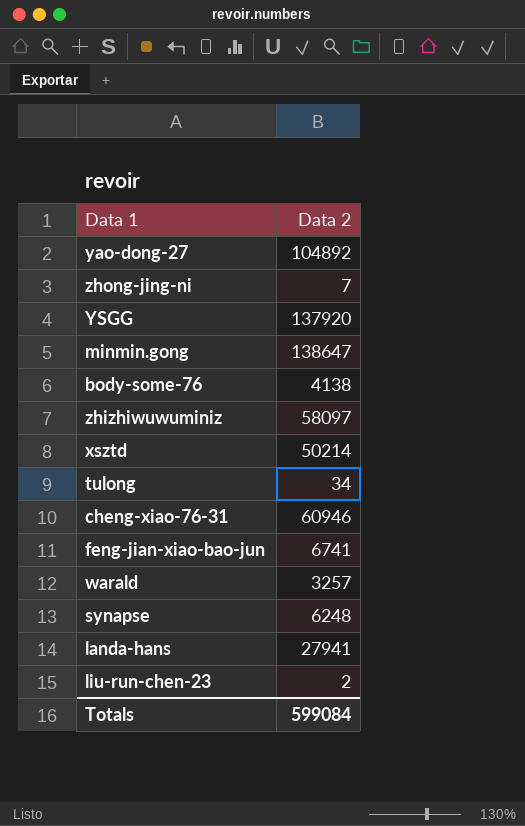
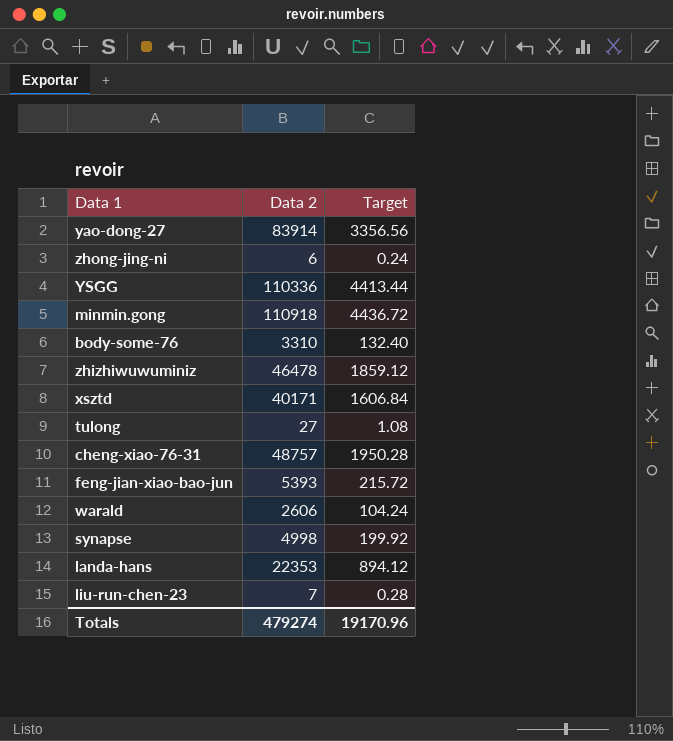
column Target | formula: none -> [Data 2] * 0.04
yao-dong-27 | Data 2: 104892 -> 83914
zhong-jing-ni | Data 2: 7 -> 6
YSGG | Data 2: 137920 -> 110336
minmin.gong | Data 2: 138647 -> 110918
body-some-76 | Data 2: 4138 -> 3310
zhizhiwuwuminiz | Data 2: 58097 -> 46478
xsztd | Data 2: 50214 -> 40171
tulong | Data 2: 34 -> 27
cheng-xiao-76-31 | Data 2: 60946 -> 48757
feng-jian-xiao-bao-jun | Data 2: 6741 -> 5393
warald | Data 2: 3257 -> 2606
synapse | Data 2: 6248 -> 4998
landa-hans | Data 2: 27941 -> 22353
liu-run-chen-23 | Data 2: 2 -> 7
Totals | Data 2: 599084 -> 479274

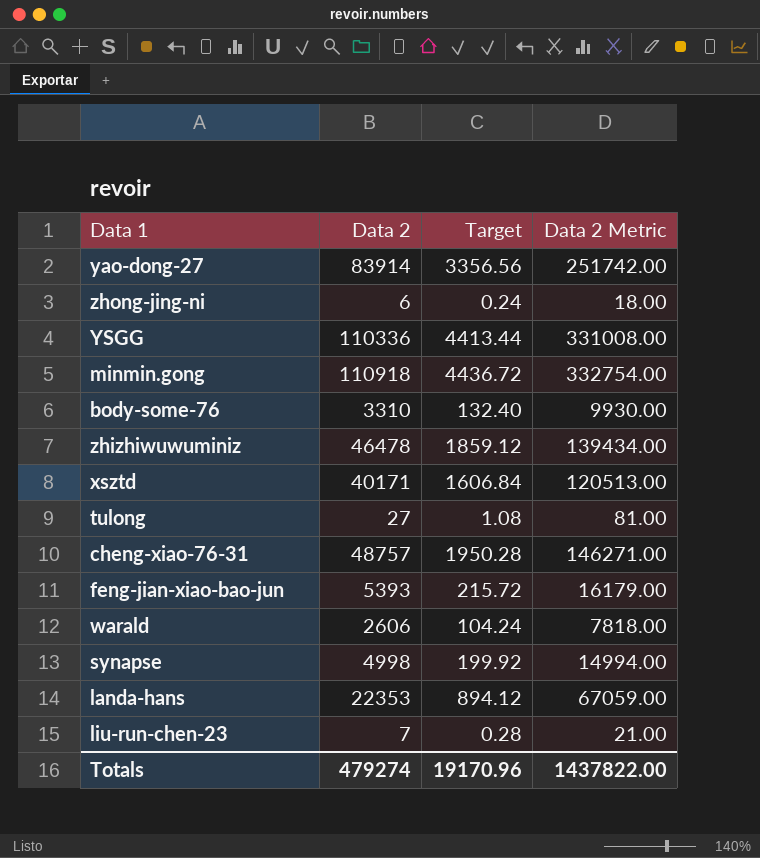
column Data 2 Metric | formula: none -> [Data 2] * 3

